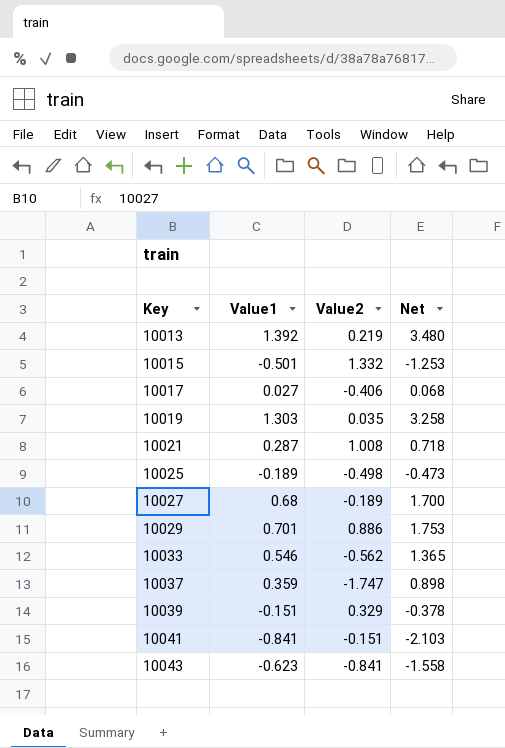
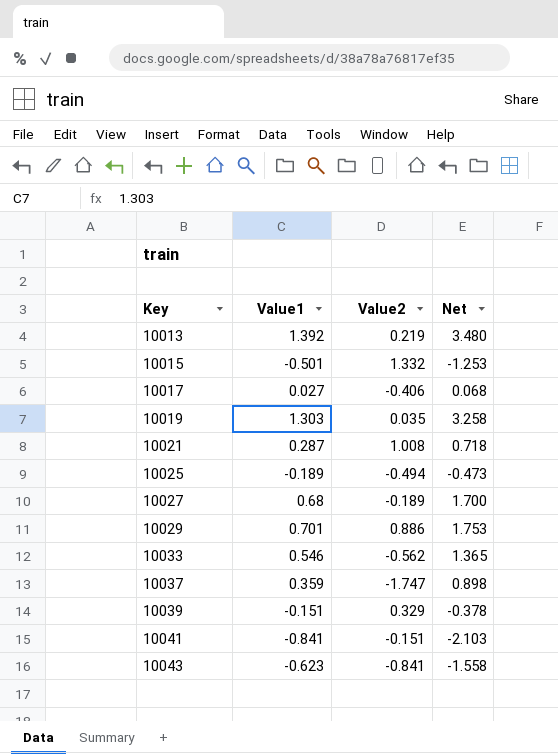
10025 | Value2: -0.498 -> -0.494

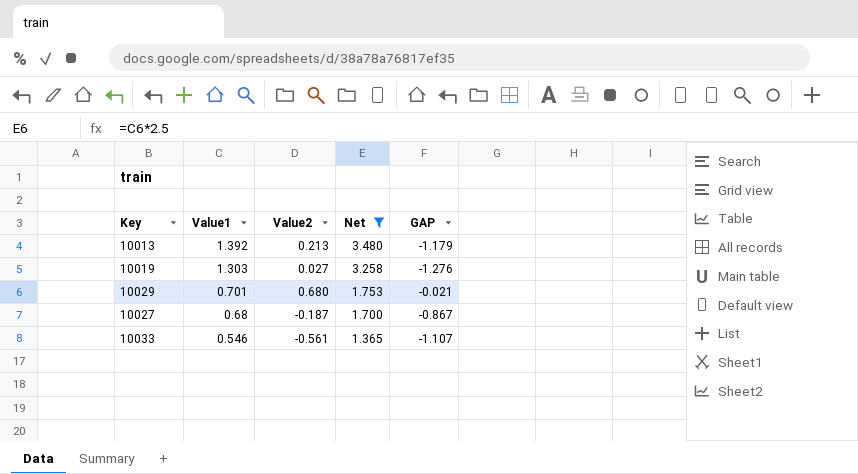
filter: none -> Net >= 1.365
row order: Key ascending -> Value1 descending
column GAP | formula: none -> [Value2] - [Value1]
10013 | Value2: 0.219 -> 0.213
10019 | Value2: 0.035 -> 0.027
10029 | Value2: 0.886 -> 0.680
10027 | Value2: -0.189 -> -0.187
10033 | Value2: -0.562 -> -0.561

